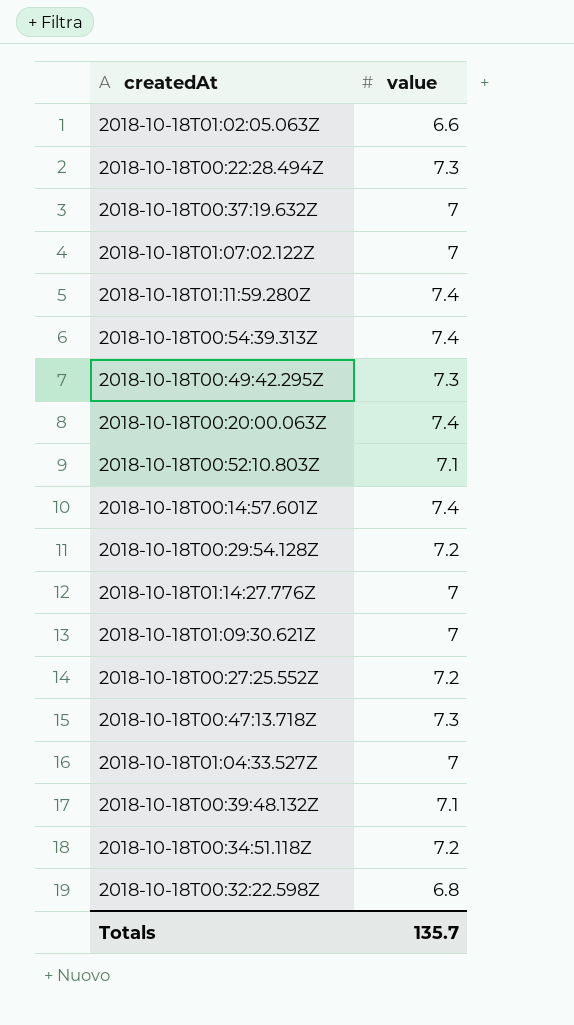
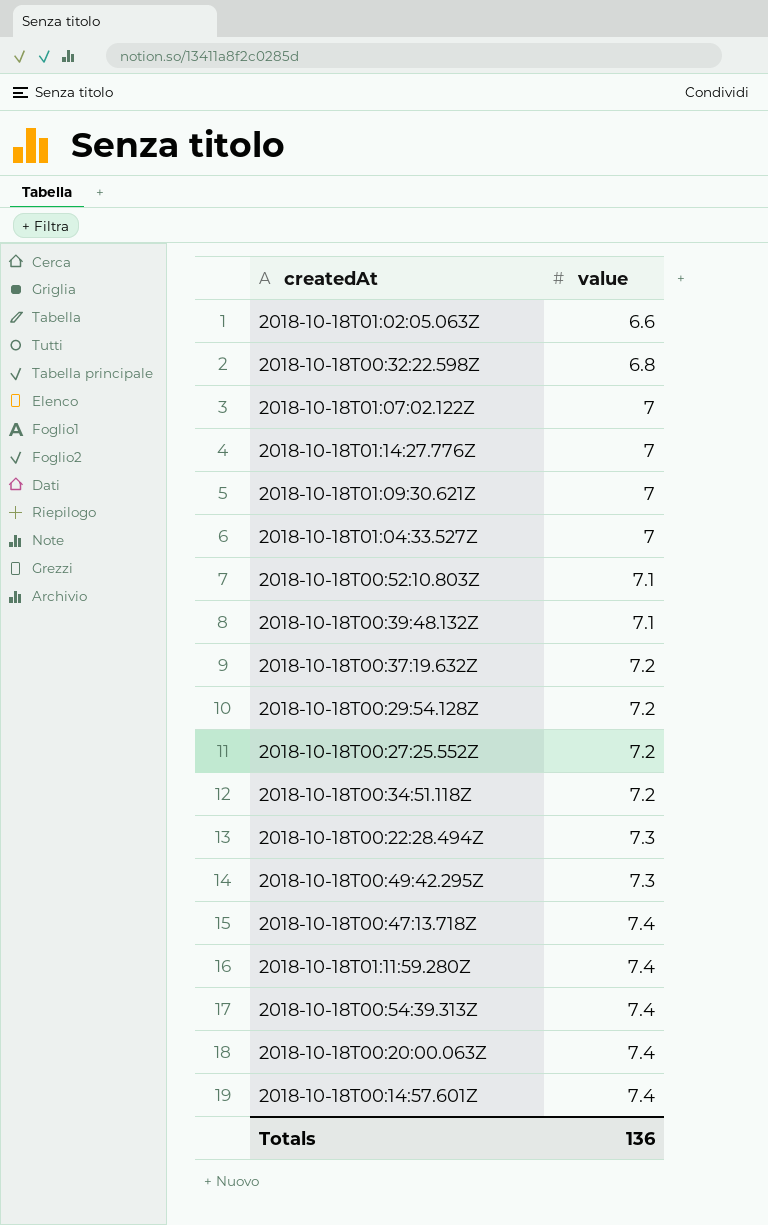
row order: none -> value ascending
2018-10-18T00:37:19.632Z | value: 7 -> 7.2
2018-10-18T00:47:13.718Z | value: 7.3 -> 7.4
Totals | value: 135.7 -> 136

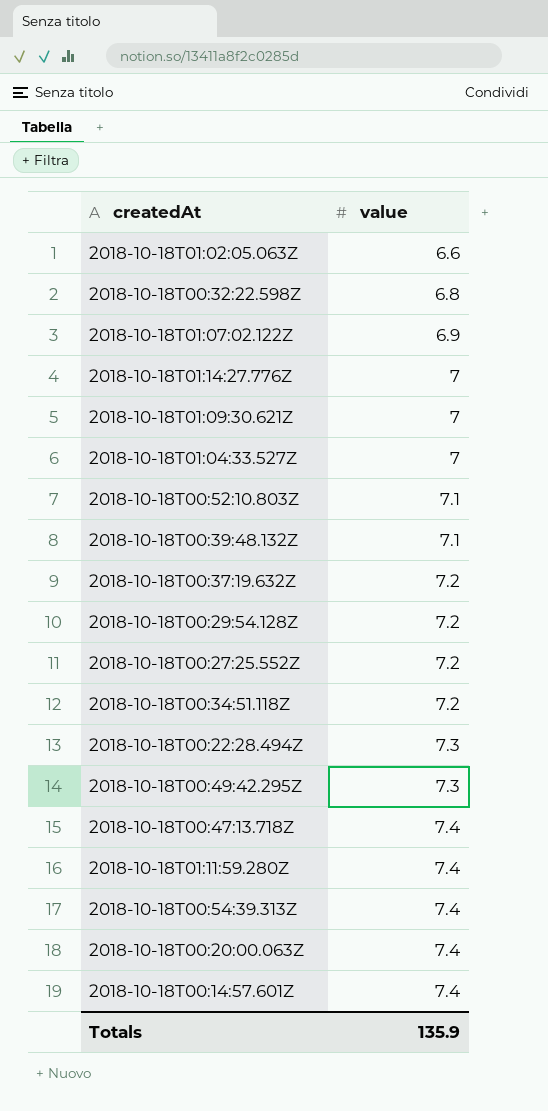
2018-10-18T01:07:02.122Z | value: 7 -> 6.9
Totals | value: 136 -> 135.9

